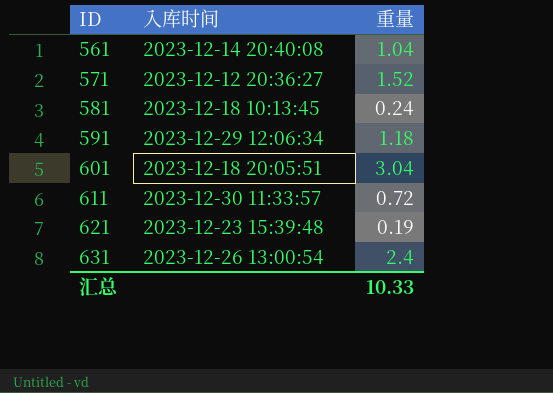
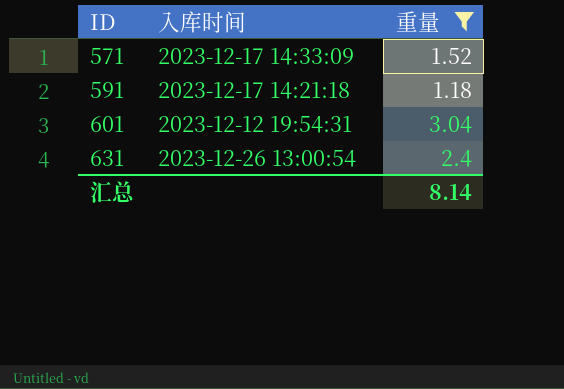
filter: none -> 重量 >= 1.18
571 | 入库时间: 2023-12-12 20:36:27 -> 2023-12-17 14:33:09
591 | 入库时间: 2023-12-29 12:06:34 -> 2023-12-17 14:21:18
601 | 入库时间: 2023-12-18 20:05:51 -> 2023-12-12 19:54:31
汇总 | 重量: 10.33 -> 8.14

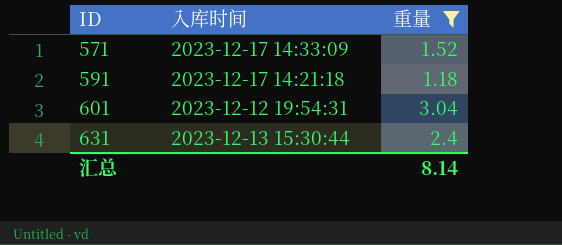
631 | 入库时间: 2023-12-26 13:00:54 -> 2023-12-13 15:30:44

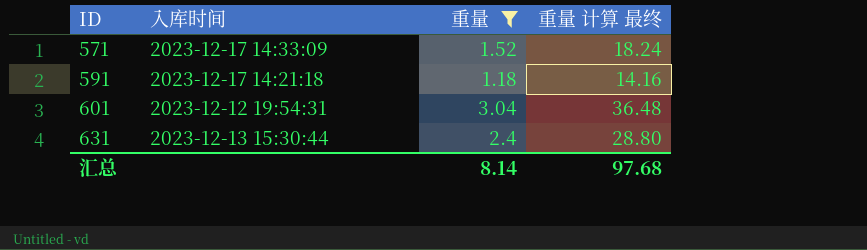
column 重量 计算 最终 | formula: none -> [重量] * 12

